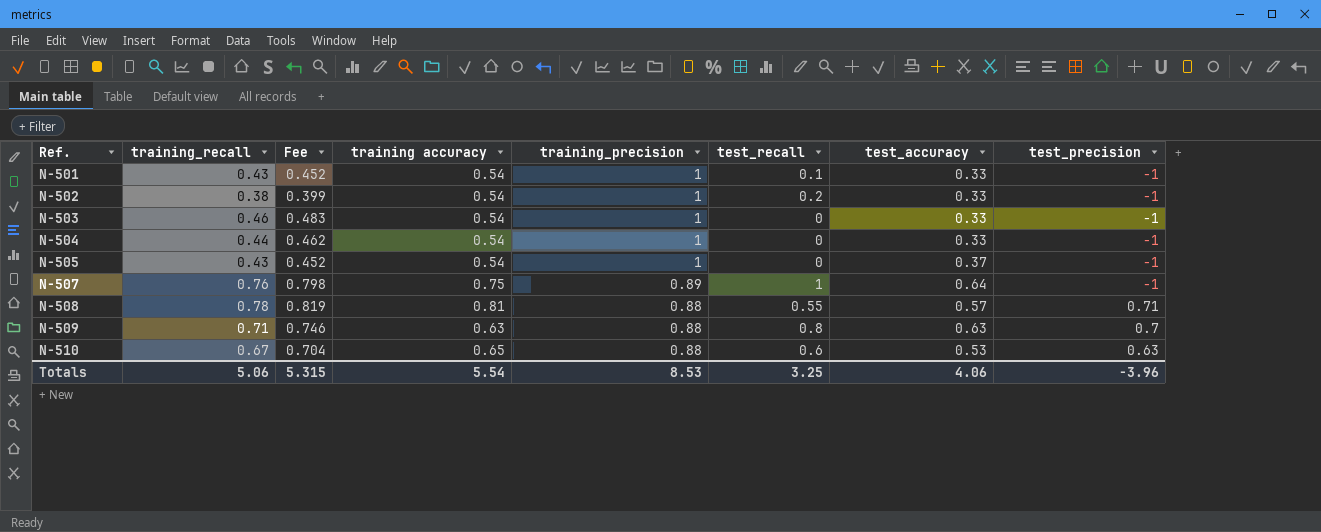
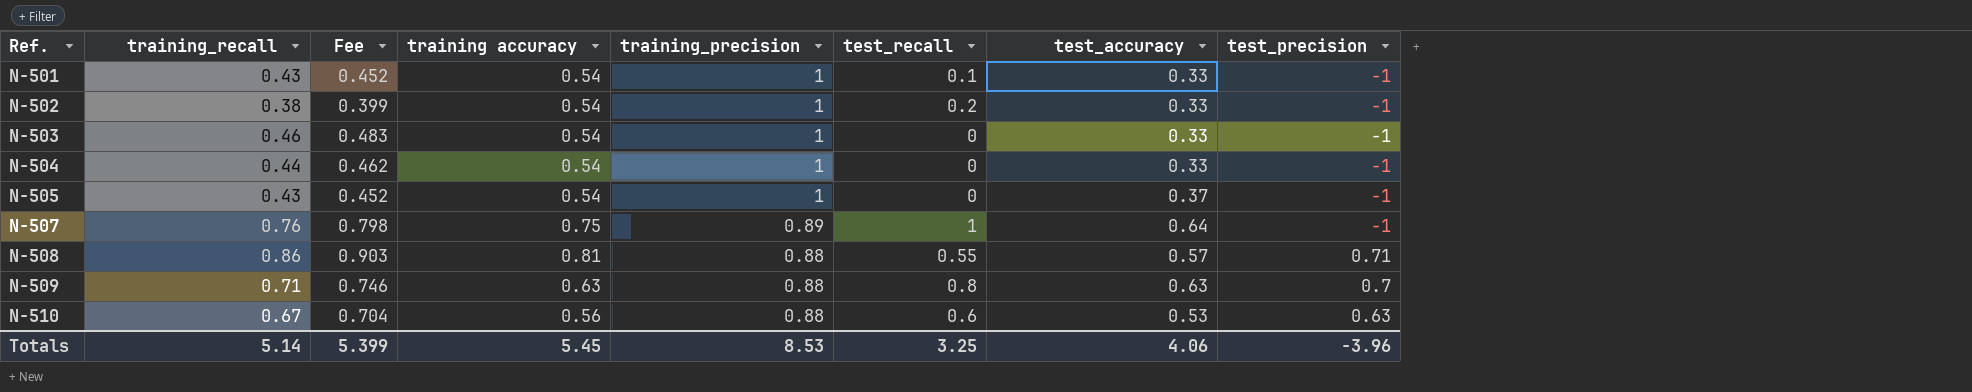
N-508 | training_recall: 0.78 -> 0.86
N-508 | Fee: 0.819 -> 0.903
N-510 | training accuracy: 0.65 -> 0.56
Totals | training_recall: 5.06 -> 5.14
Totals | Fee: 5.315 -> 5.399
Totals | training accuracy: 5.54 -> 5.45

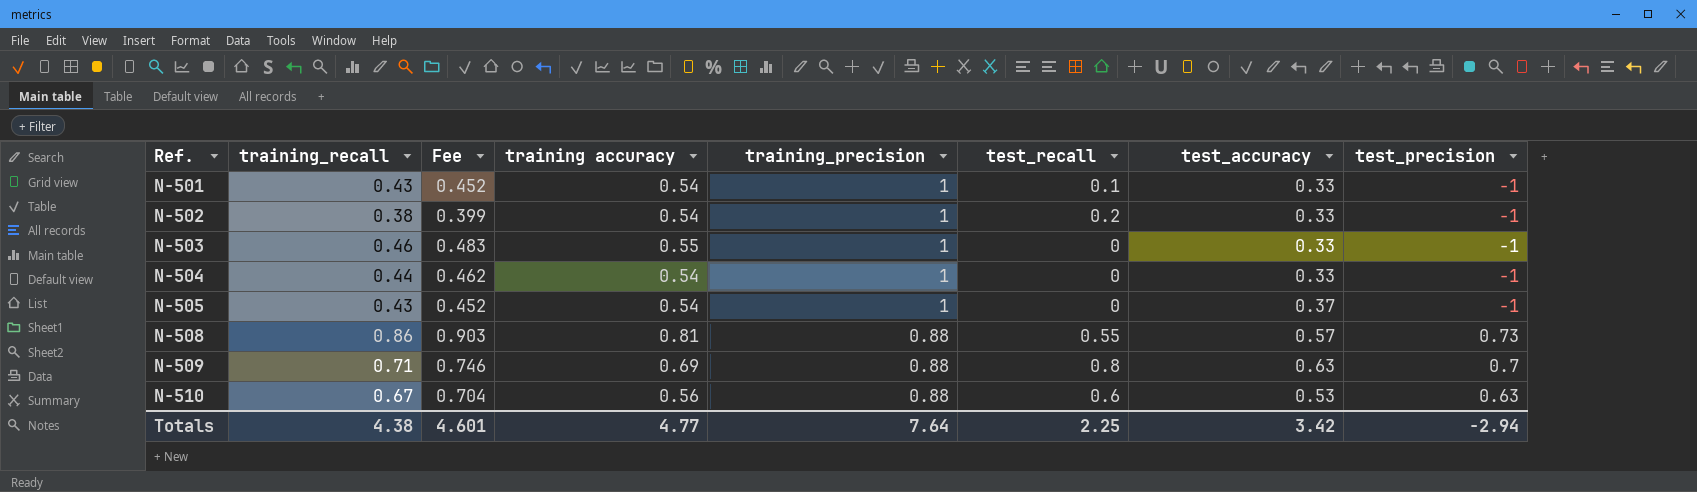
row N-507: 0.76 | 0.798 | 0.75 | 0.89 | 1 | 0.64 | -1 -> none
N-503 | training accuracy: 0.54 -> 0.55
N-508 | test_precision: 0.71 -> 0.73
N-509 | training accuracy: 0.63 -> 0.69
Totals | training_recall: 5.14 -> 4.38
Totals | Fee: 5.399 -> 4.601
Totals | training accuracy: 5.45 -> 4.77
Totals | training_precision: 8.53 -> 7.64
Totals | test_recall: 3.25 -> 2.25
Totals | test_accuracy: 4.06 -> 3.42
Totals | test_precision: -3.96 -> -2.94

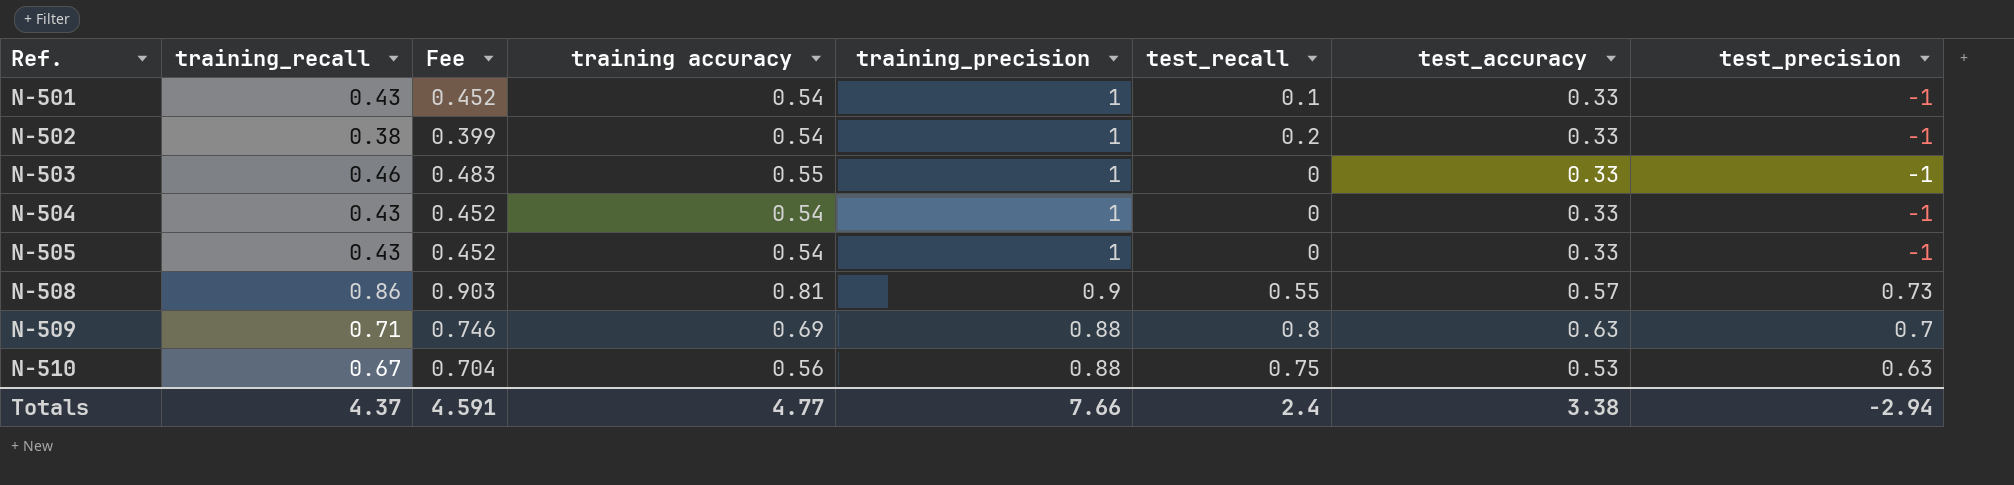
N-504 | training_recall: 0.44 -> 0.43
N-504 | Fee: 0.462 -> 0.452
N-505 | test_accuracy: 0.37 -> 0.33
N-508 | training_precision: 0.88 -> 0.9
N-510 | test_recall: 0.6 -> 0.75
Totals | training_recall: 4.38 -> 4.37
Totals | Fee: 4.601 -> 4.591
Totals | training_precision: 7.64 -> 7.66
Totals | test_recall: 2.25 -> 2.4
Totals | test_accuracy: 3.42 -> 3.38

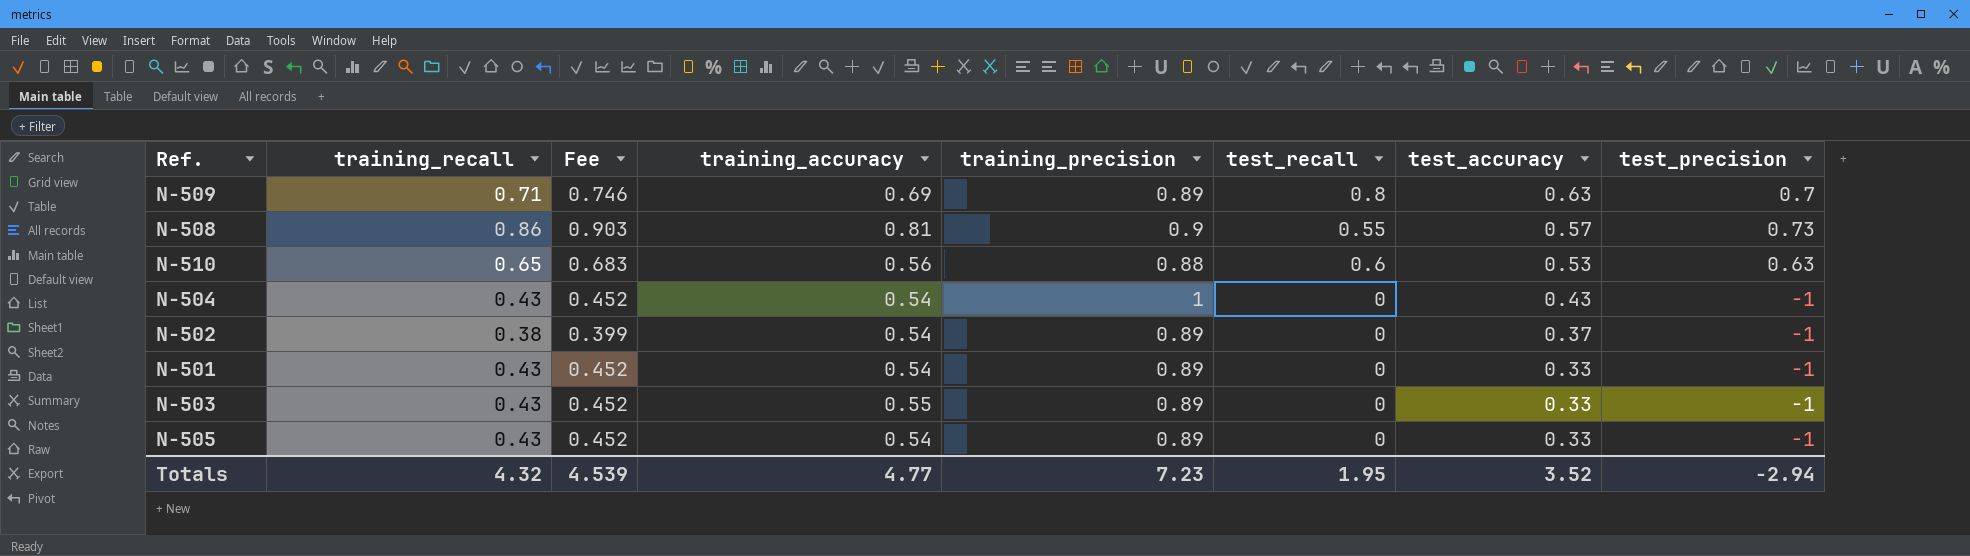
row order: Ref. ascending -> test_accuracy descending
column name: training accuracy -> training_accuracy
N-509 | training_precision: 0.88 -> 0.89
N-510 | training_recall: 0.67 -> 0.65
N-510 | Fee: 0.704 -> 0.683
N-510 | test_recall: 0.75 -> 0.6
N-504 | test_accuracy: 0.33 -> 0.43
N-502 | training_precision: 1 -> 0.89
N-502 | test_recall: 0.2 -> 0
N-502 | test_accuracy: 0.33 -> 0.37
N-501 | training_precision: 1 -> 0.89
N-501 | test_recall: 0.1 -> 0
N-503 | training_recall: 0.46 -> 0.43
N-503 | Fee: 0.483 -> 0.452
N-503 | training_precision: 1 -> 0.89
N-505 | training_precision: 1 -> 0.89
Totals | training_recall: 4.37 -> 4.32
Totals | Fee: 4.591 -> 4.539
Totals | training_precision: 7.66 -> 7.23
Totals | test_recall: 2.4 -> 1.95
Totals | test_accuracy: 3.38 -> 3.52

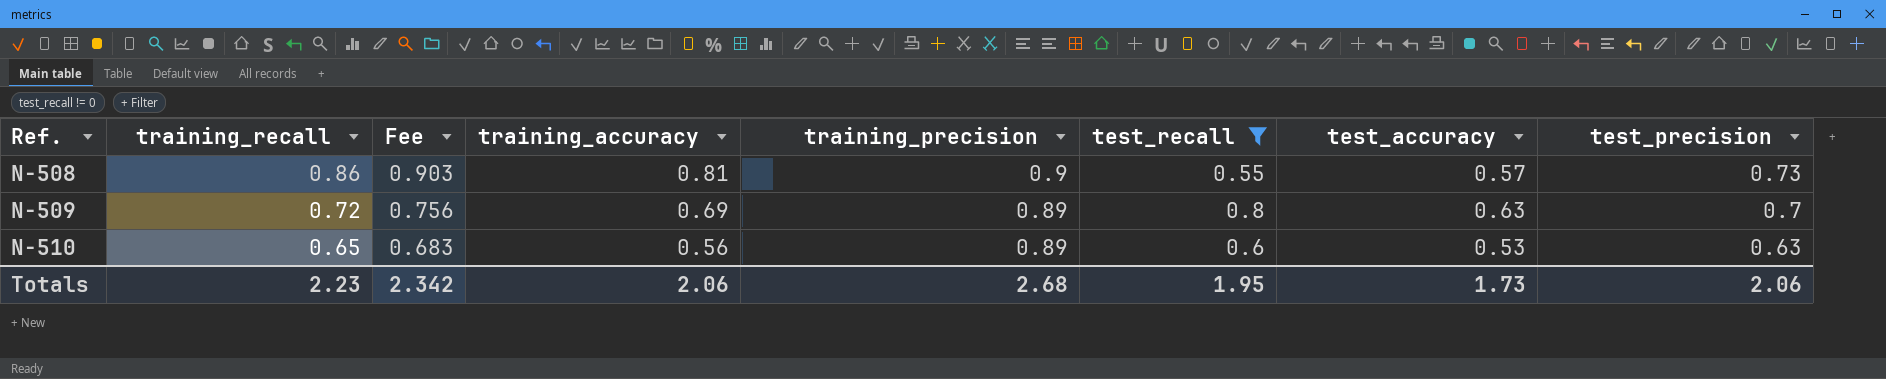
filter: none -> test_recall != 0
row order: test_accuracy descending -> Ref. ascending
N-509 | training_recall: 0.71 -> 0.72
N-509 | Fee: 0.746 -> 0.756
N-510 | training_precision: 0.88 -> 0.89
Totals | training_recall: 4.32 -> 2.23
Totals | Fee: 4.539 -> 2.342
Totals | training_accuracy: 4.77 -> 2.06
Totals | training_precision: 7.23 -> 2.68
Totals | test_accuracy: 3.52 -> 1.73
Totals | test_precision: -2.94 -> 2.06

